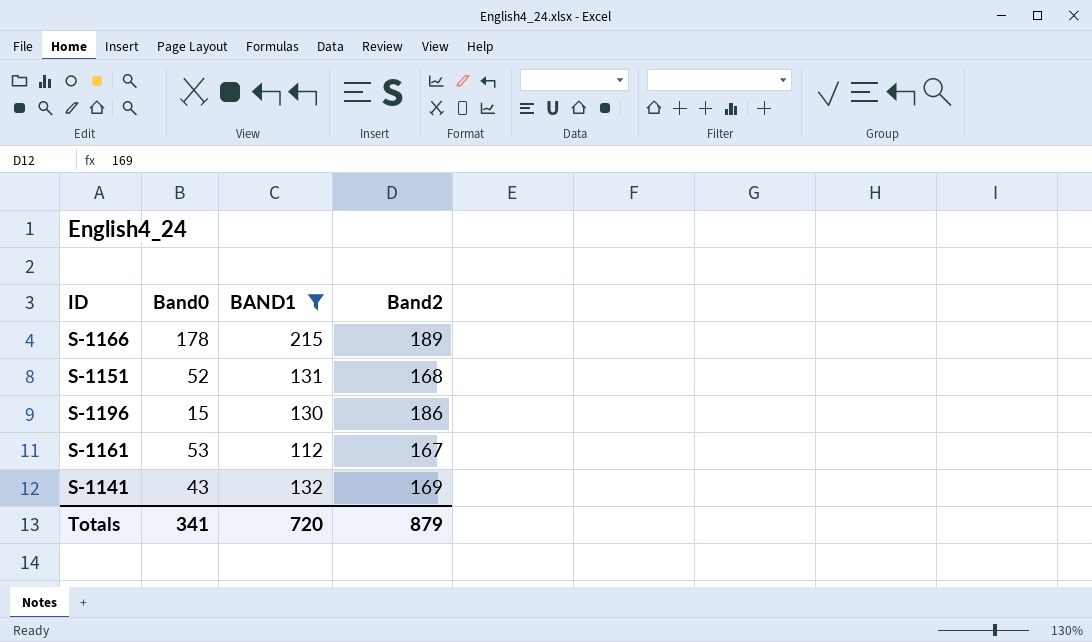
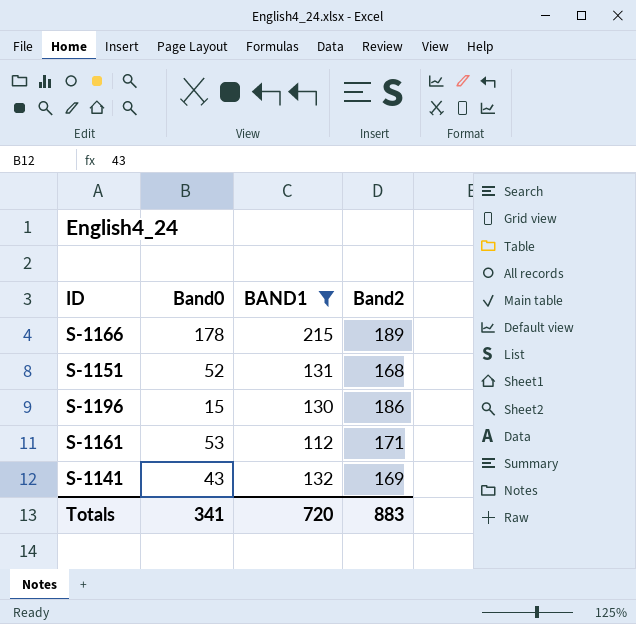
S-1161 | Band2: 167 -> 171
Totals | Band2: 879 -> 883

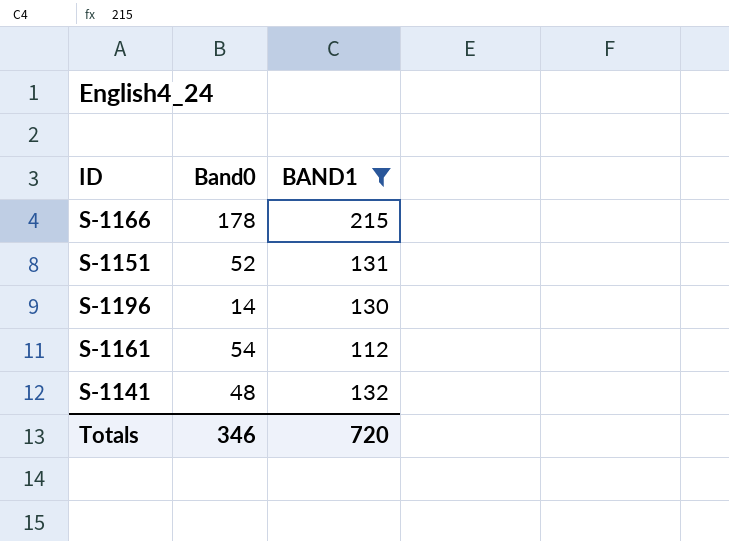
column Band2 | position: 4 -> none
S-1196 | Band0: 15 -> 14
S-1161 | Band0: 53 -> 54
S-1141 | Band0: 43 -> 48
Totals | Band0: 341 -> 346

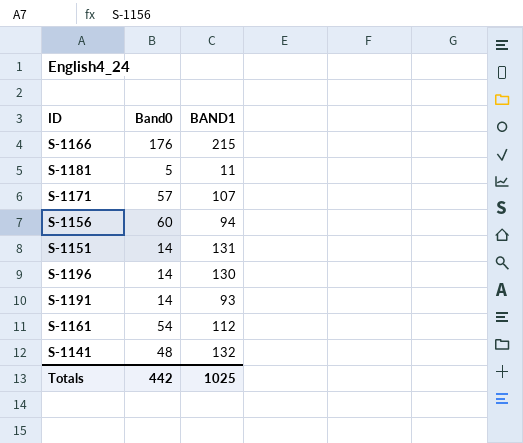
filter: BAND1 >= 112 -> none
S-1166 | Band0: 178 -> 176
S-1151 | Band0: 52 -> 14
Totals | Band0: 346 -> 442
Totals | BAND1: 720 -> 1025

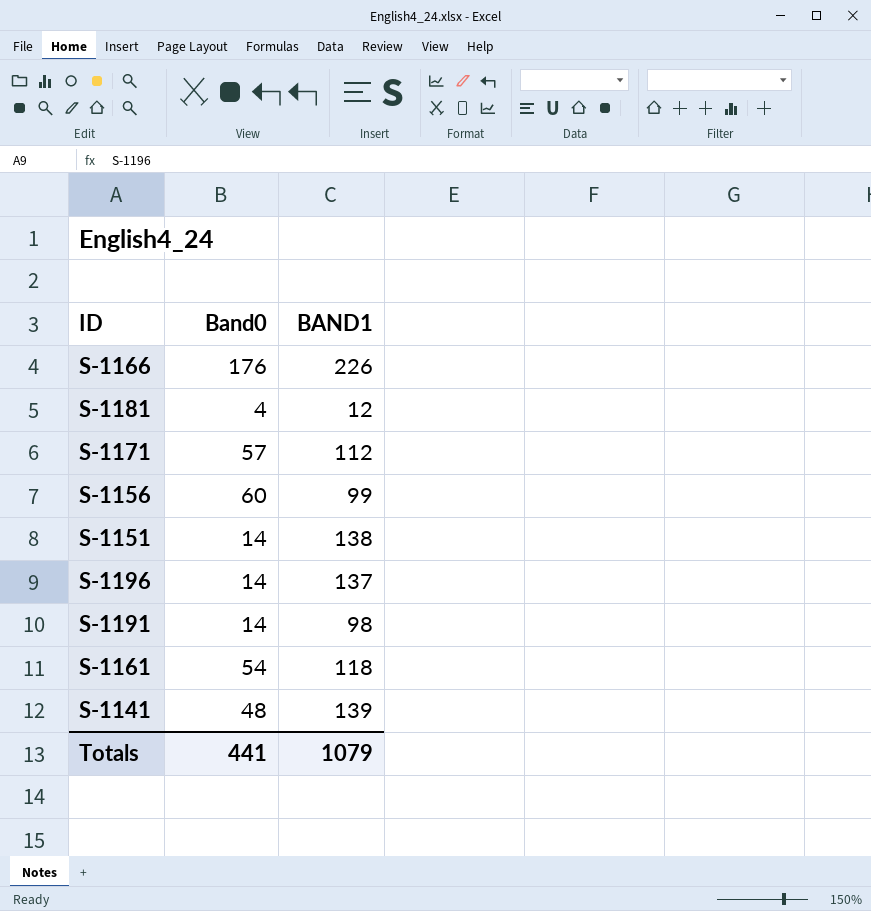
S-1166 | BAND1: 215 -> 226
S-1181 | Band0: 5 -> 4
S-1181 | BAND1: 11 -> 12
S-1171 | BAND1: 107 -> 112
S-1156 | BAND1: 94 -> 99
S-1151 | BAND1: 131 -> 138
S-1196 | BAND1: 130 -> 137
S-1191 | BAND1: 93 -> 98
S-1161 | BAND1: 112 -> 118
S-1141 | BAND1: 132 -> 139
Totals | Band0: 442 -> 441
Totals | BAND1: 1025 -> 1079

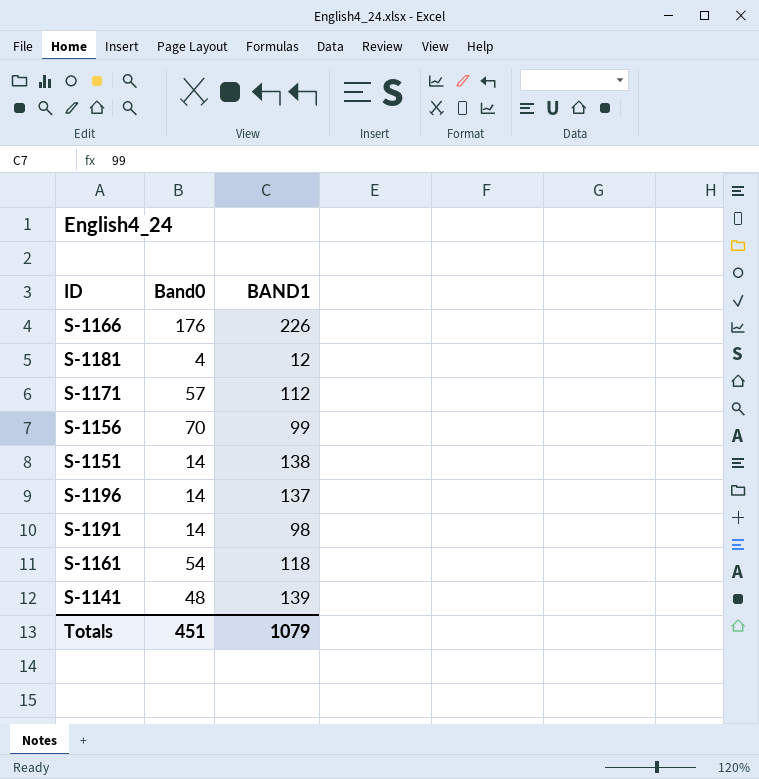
S-1156 | Band0: 60 -> 70
Totals | Band0: 441 -> 451

